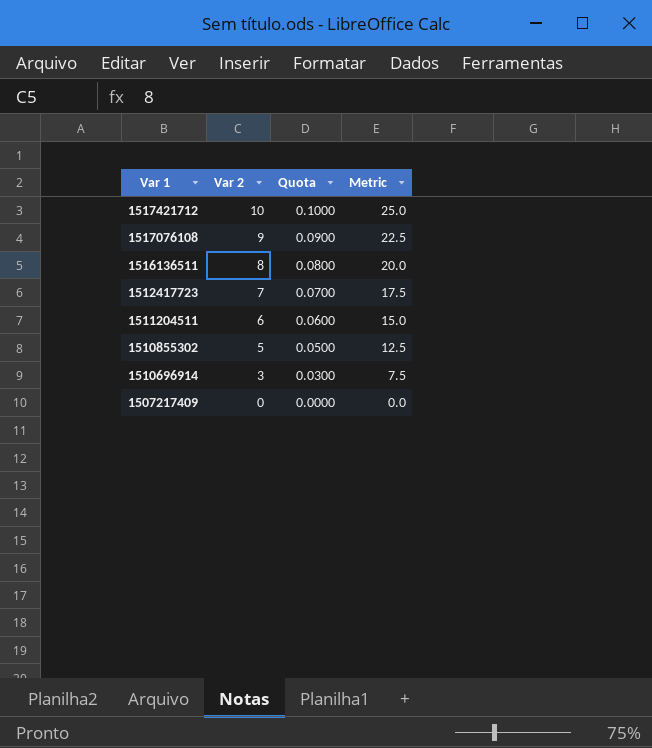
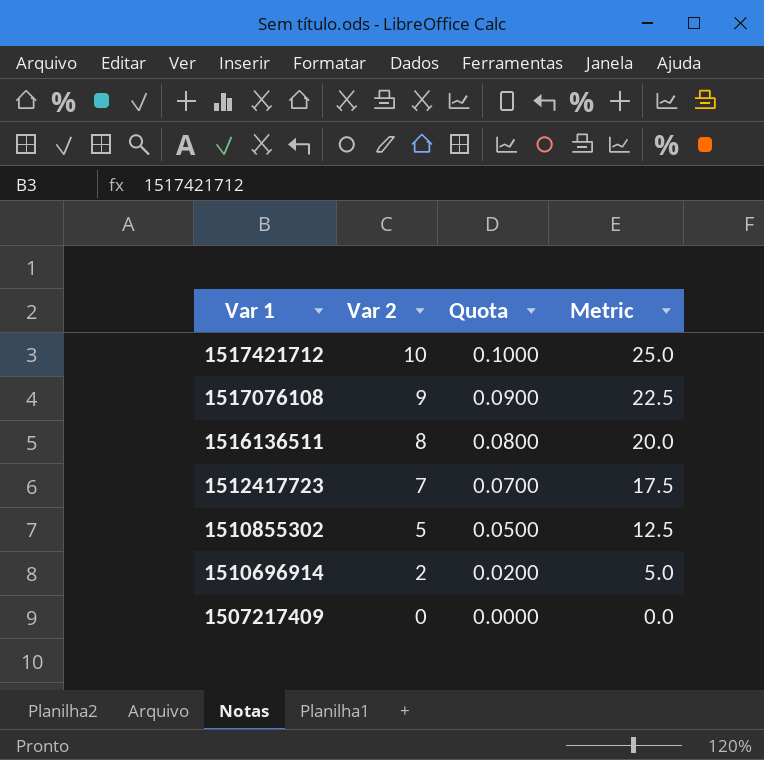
row 1511204511: 6 | 0.0600 | 15.0 -> none
1510696914 | Var 2: 3 -> 2
1510696914 | Quota: 0.0300 -> 0.0200
1510696914 | Metric: 7.5 -> 5.0

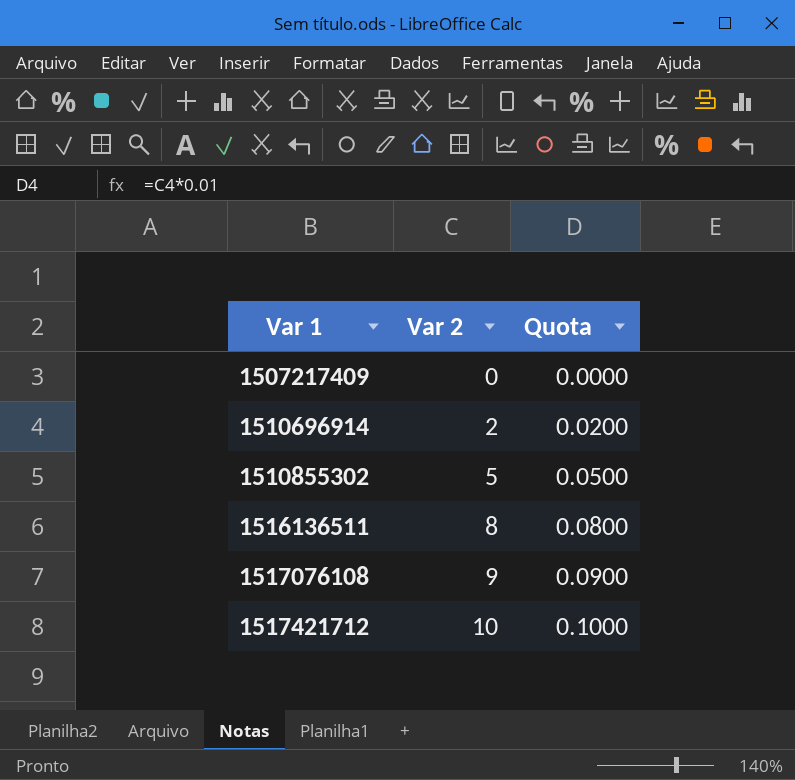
row order: Var 1 descending -> Var 1 ascending
column Metric | formula: [Var 2] * 2.5 -> none
row 1512417723: 7 | 0.0700 | 17.5 -> none

